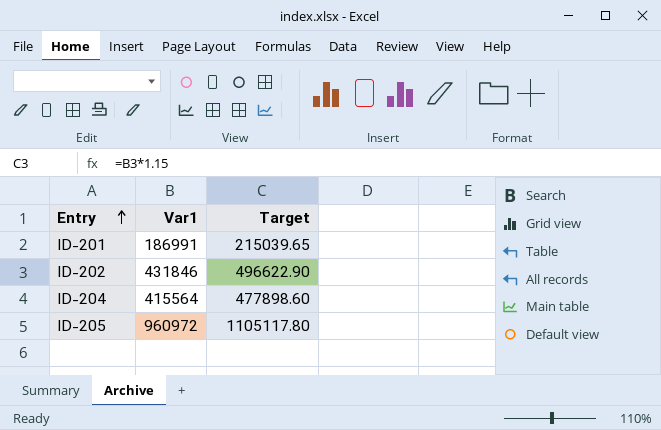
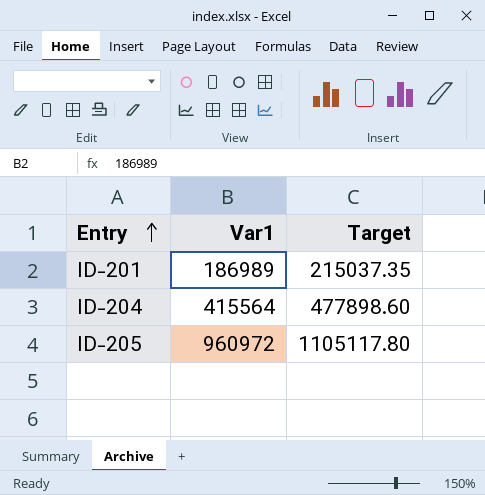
row ID-202: 431846 | 496622.90 -> none
ID-201 | Var1: 186991 -> 186989
ID-201 | Target: 215039.65 -> 215037.35

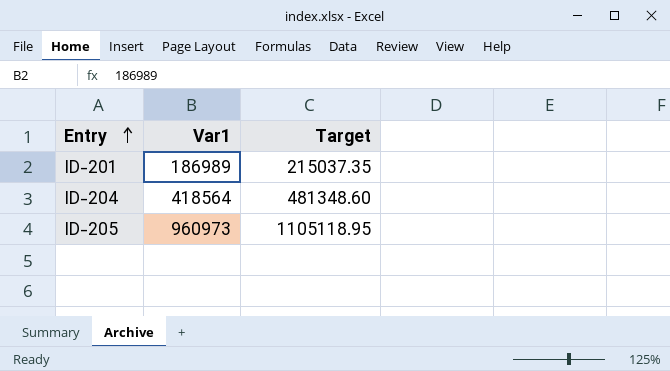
ID-204 | Var1: 415564 -> 418564
ID-204 | Target: 477898.60 -> 481348.60
ID-205 | Var1: 960972 -> 960973
ID-205 | Target: 1105117.80 -> 1105118.95

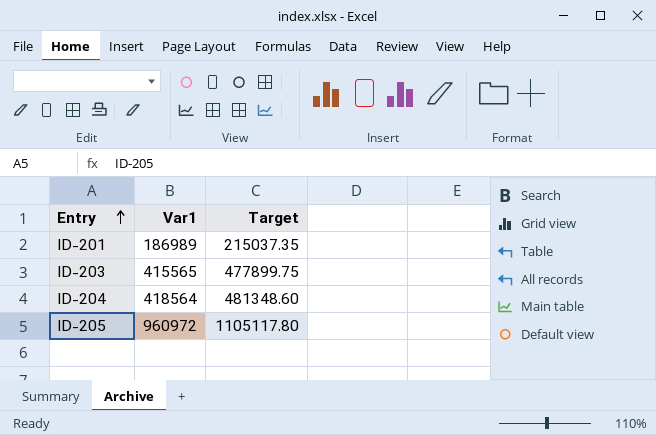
row ID-203: none -> 415565 | 477899.75
ID-205 | Var1: 960973 -> 960972
ID-205 | Target: 1105118.95 -> 1105117.80

